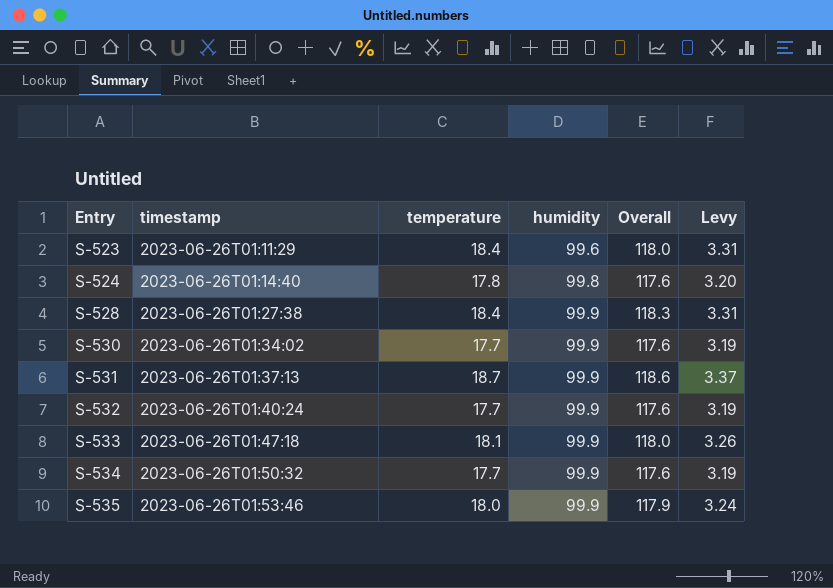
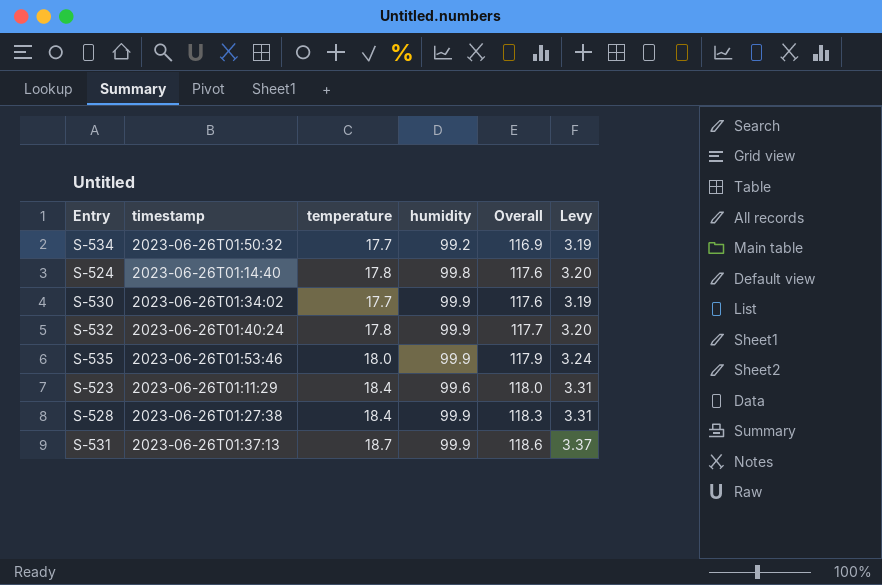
row order: Entry ascending -> Overall ascending
row S-533: 2023-06-26T01:47:18 | 18.1 | 99.9 | 118.0 | 3.26 -> none
S-534 | humidity: 99.9 -> 99.2
S-534 | Overall: 117.6 -> 116.9
S-532 | temperature: 17.7 -> 17.8
S-532 | Overall: 117.6 -> 117.7
S-532 | Levy: 3.19 -> 3.20

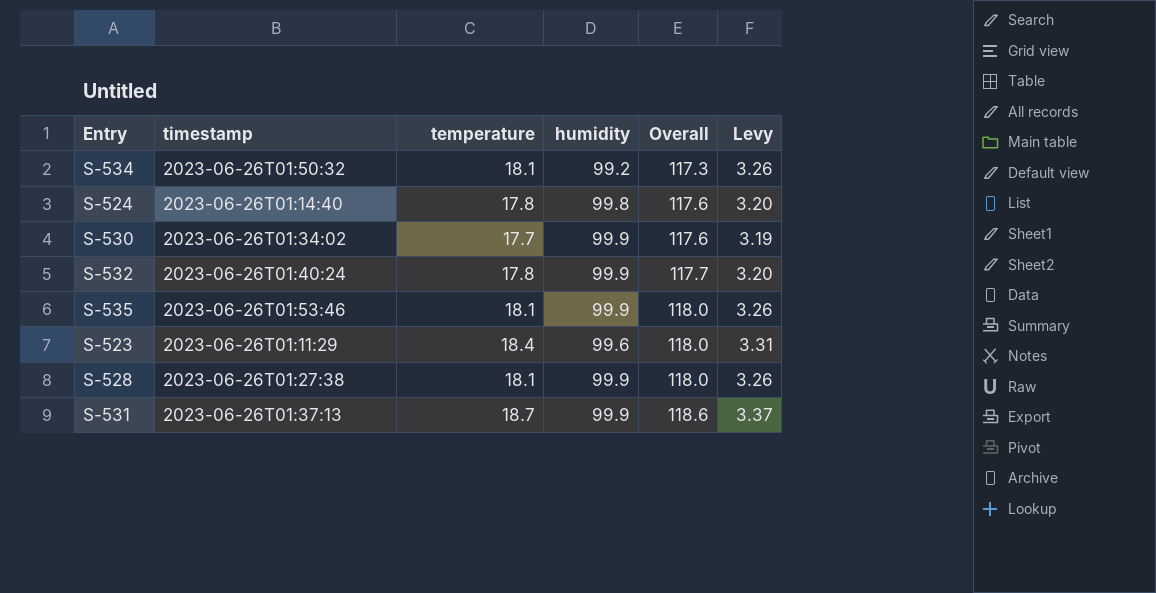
S-534 | temperature: 17.7 -> 18.1
S-534 | Overall: 116.9 -> 117.3
S-534 | Levy: 3.19 -> 3.26
S-535 | temperature: 18.0 -> 18.1
S-535 | Overall: 117.9 -> 118.0
S-535 | Levy: 3.24 -> 3.26
S-528 | temperature: 18.4 -> 18.1
S-528 | Overall: 118.3 -> 118.0
S-528 | Levy: 3.31 -> 3.26

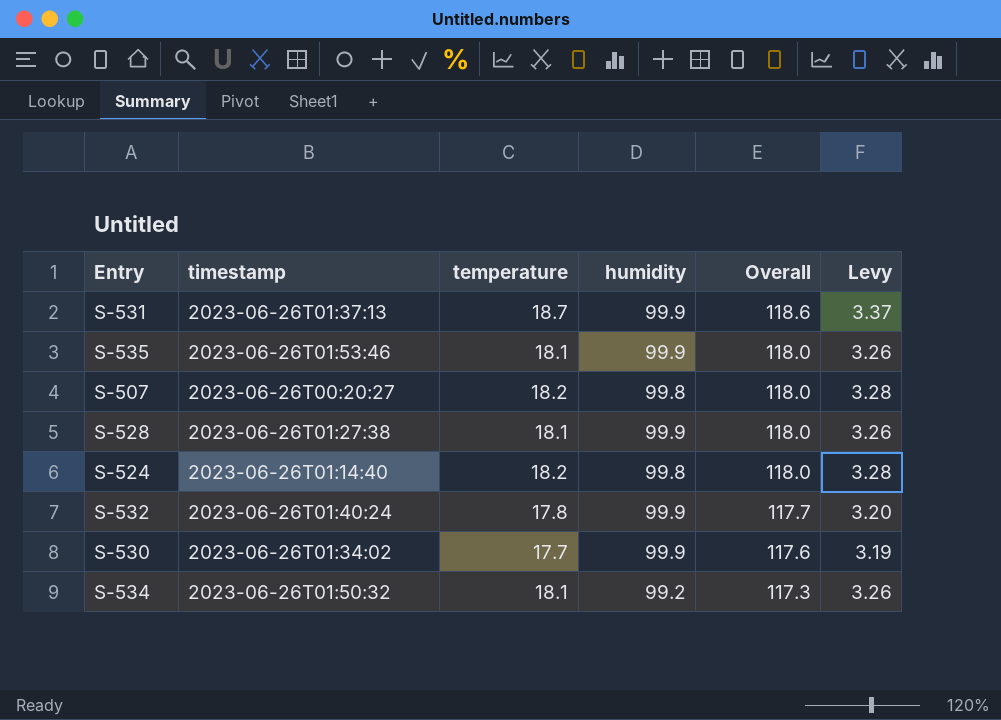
row order: Overall ascending -> Overall descending
row S-523: 2023-06-26T01:11:29 | 18.4 | 99.6 | 118.0 | 3.31 -> none
row S-507: none -> 2023-06-26T00:20:27 | 18.2 | 99.8 | 118.0 | 3.28
S-524 | temperature: 17.8 -> 18.2
S-524 | Overall: 117.6 -> 118.0
S-524 | Levy: 3.20 -> 3.28

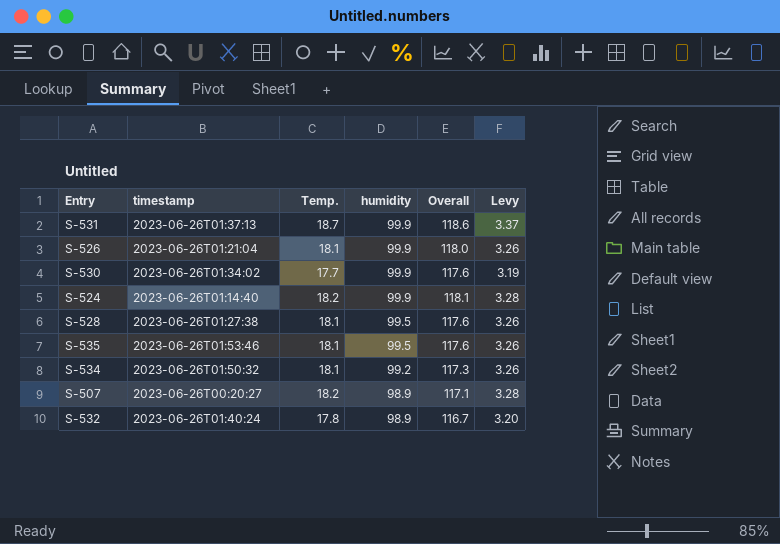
row order: Overall descending -> humidity descending
column name: temperature -> Temp.
row S-526: none -> 2023-06-26T01:21:04 | 18.1 | 99.9 | 118.0 | 3.26
S-524 | humidity: 99.8 -> 99.9
S-524 | Overall: 118.0 -> 118.1
S-528 | humidity: 99.9 -> 99.5
S-528 | Overall: 118.0 -> 117.6
S-535 | humidity: 99.9 -> 99.5
S-535 | Overall: 118.0 -> 117.6
S-507 | humidity: 99.8 -> 98.9
S-507 | Overall: 118.0 -> 117.1
S-532 | humidity: 99.9 -> 98.9
S-532 | Overall: 117.7 -> 116.7

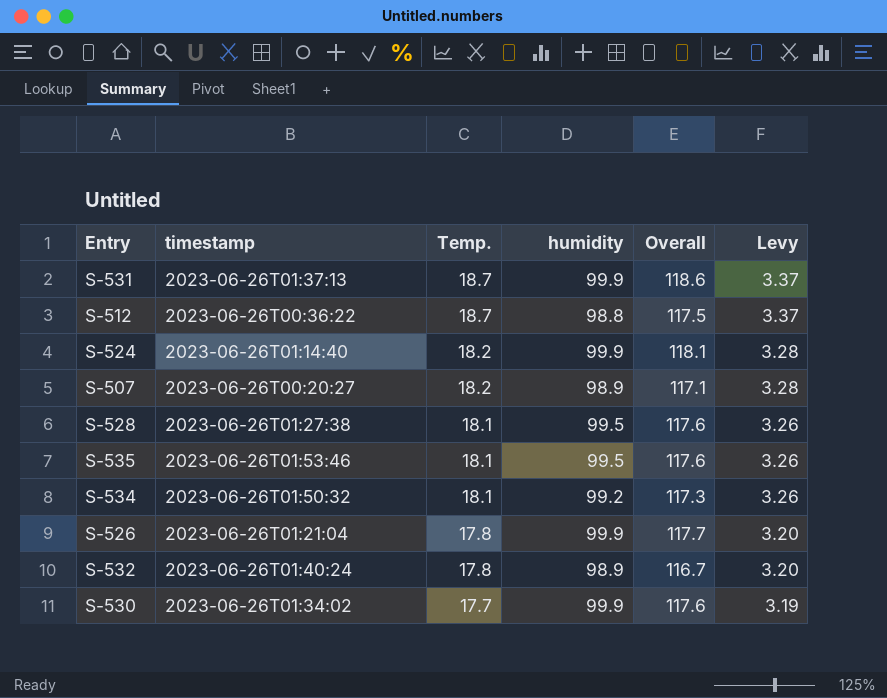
row order: humidity descending -> Temp. descending
row S-512: none -> 2023-06-26T00:36:22 | 18.7 | 98.8 | 117.5 | 3.37
S-526 | Temp.: 18.1 -> 17.8
S-526 | Overall: 118.0 -> 117.7
S-526 | Levy: 3.26 -> 3.20

